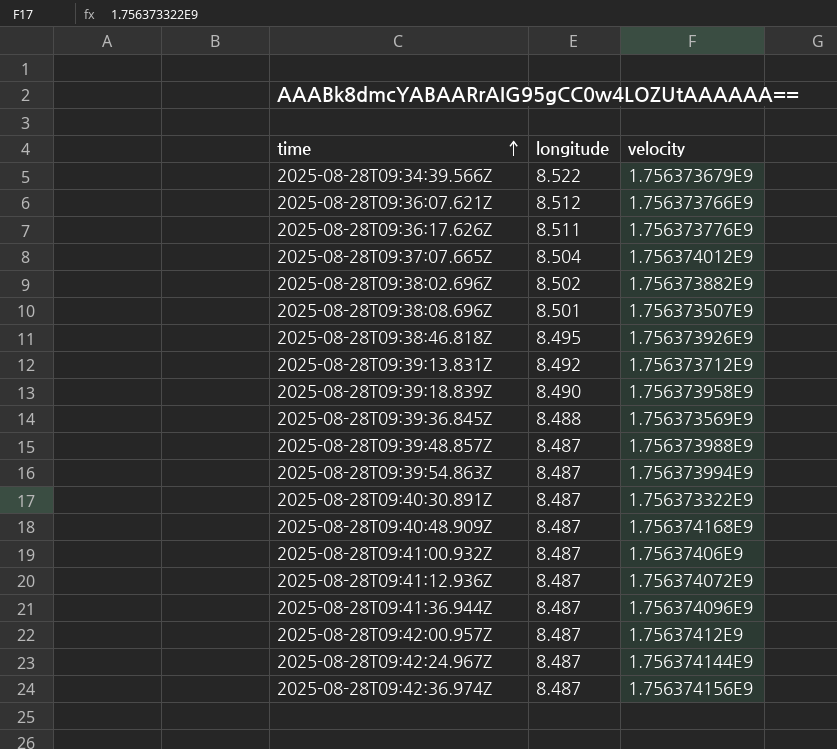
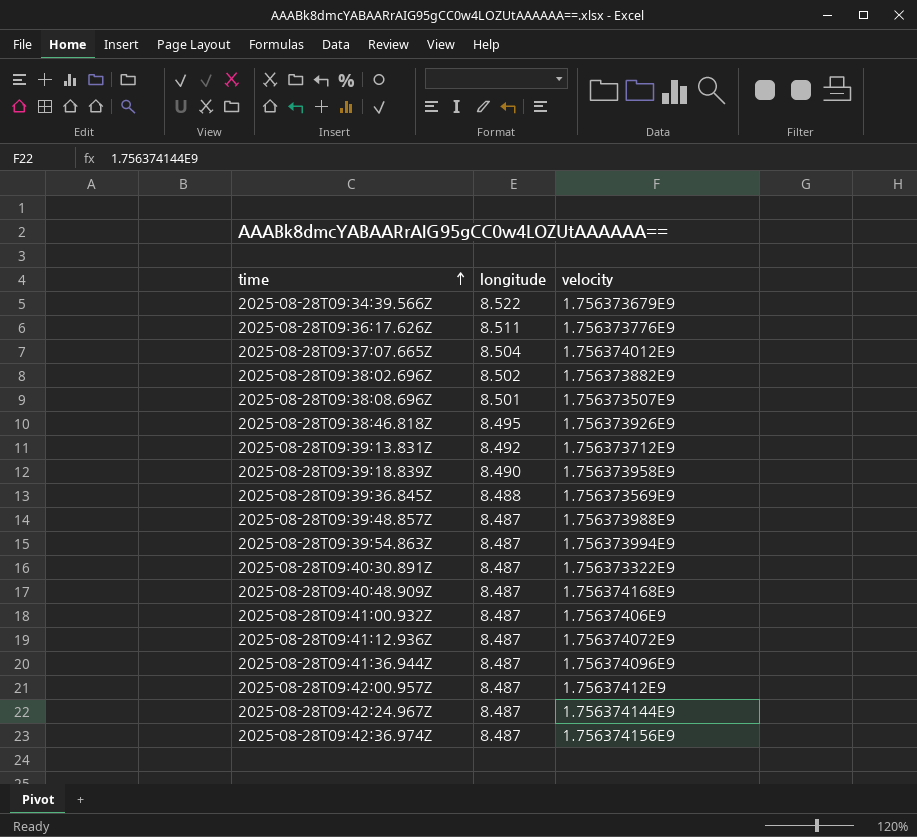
row 2025-08-28T09:36:07.621Z: 8.512 | 1.756373766E9 -> none

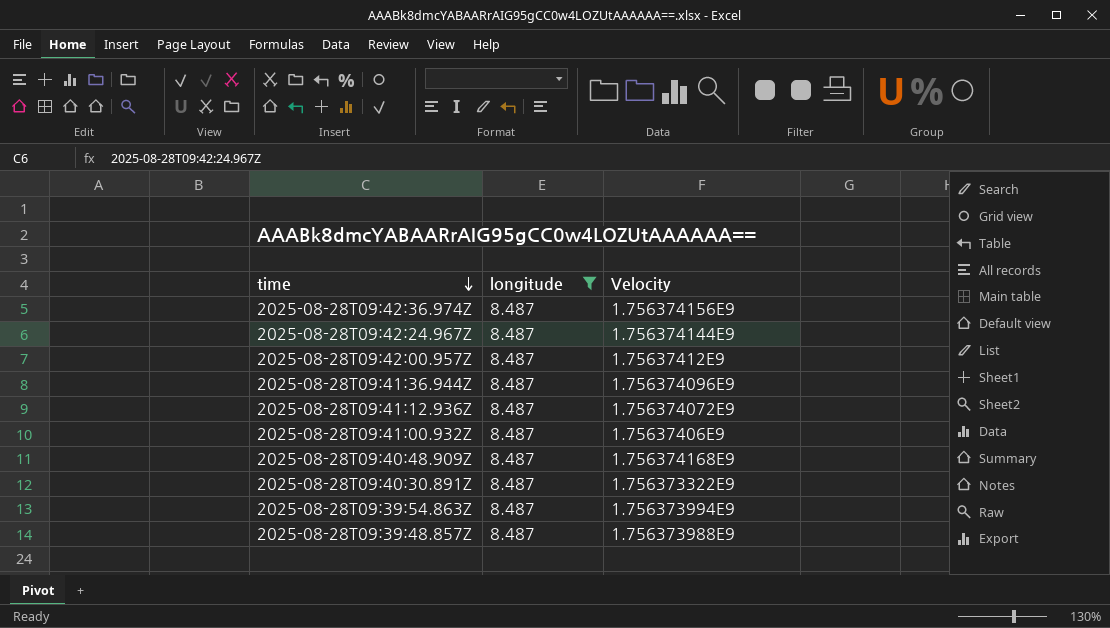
filter: none -> longitude = 8.487
row order: time ascending -> time descending
column name: velocity -> Velocity

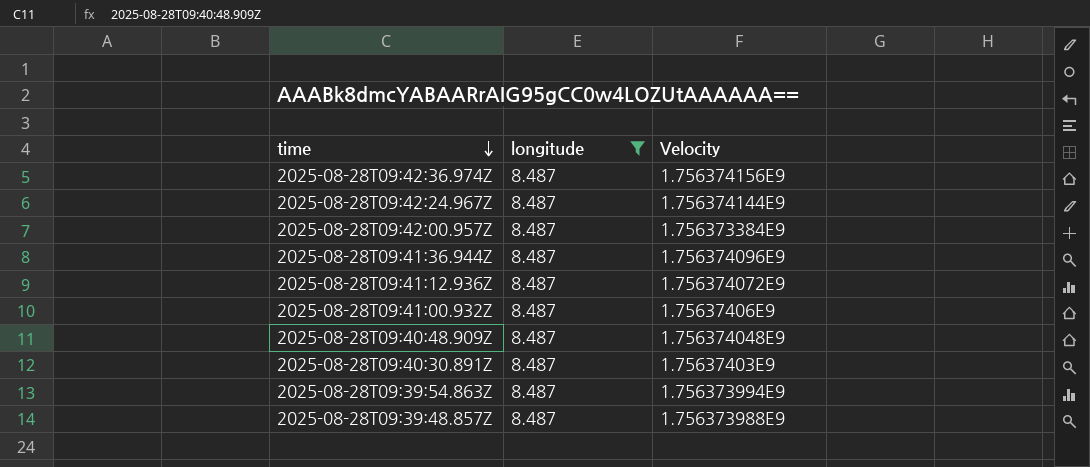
2025-08-28T09:42:00.957Z | Velocity: 1.75637412E9 -> 1.756373384E9
2025-08-28T09:40:48.909Z | Velocity: 1.756374168E9 -> 1.756374048E9
2025-08-28T09:40:30.891Z | Velocity: 1.756373322E9 -> 1.75637403E9

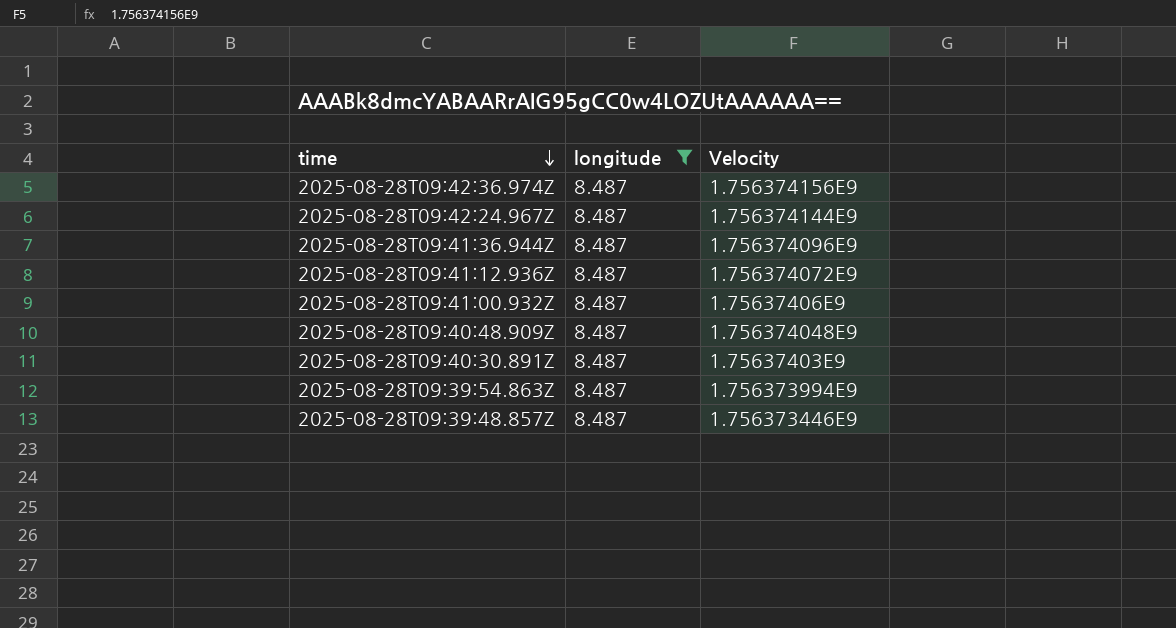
row 2025-08-28T09:42:00.957Z: 8.487 | 1.756373384E9 -> none
2025-08-28T09:39:48.857Z | Velocity: 1.756373988E9 -> 1.756373446E9

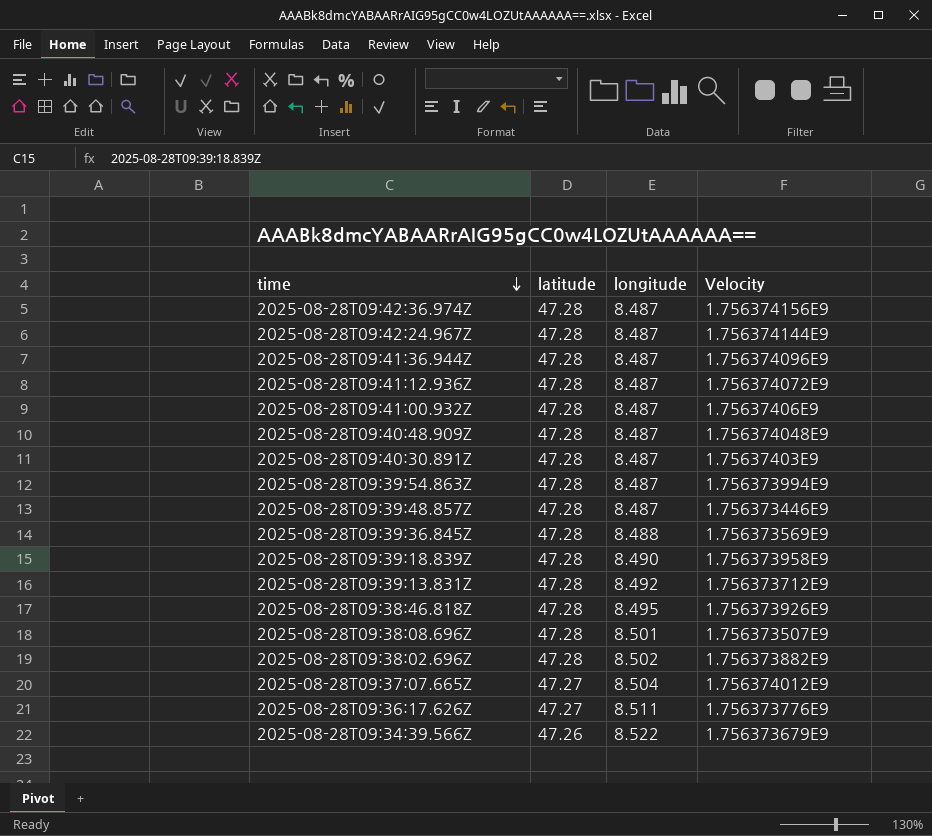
filter: longitude = 8.487 -> none
column latitude | position: none -> 2

